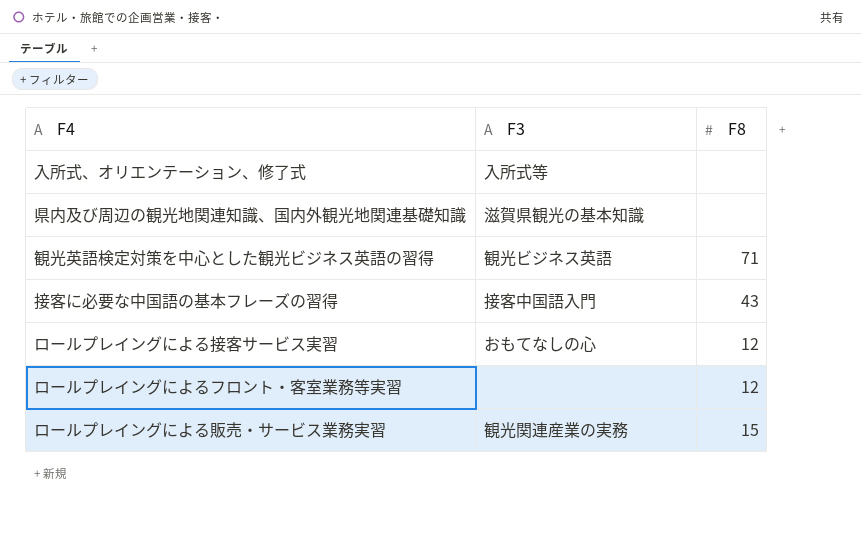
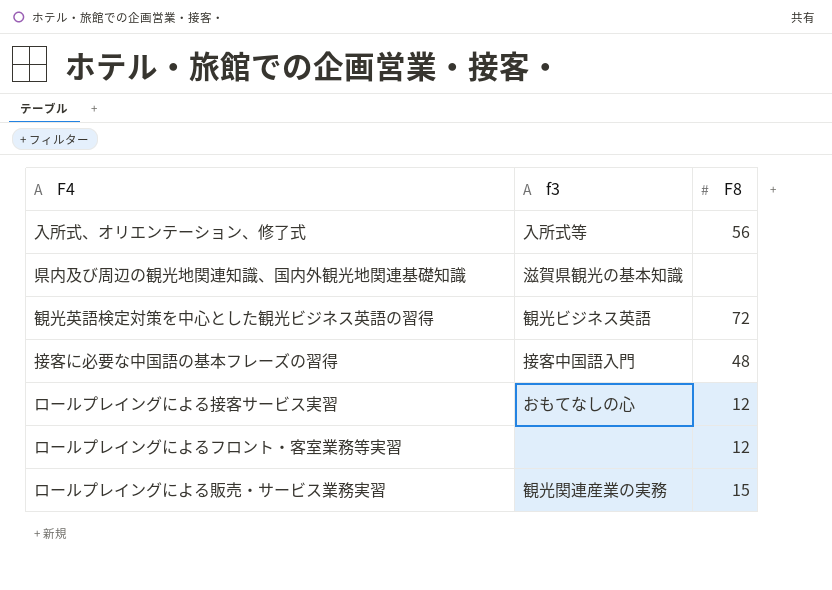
column name: F3 -> f3
入所式、オリエンテーション、修了式 | F8: none -> 56
観光英語検定対策を中心とした観光ビジネス英語の習得 | F8: 71 -> 72
接客に必要な中国語の基本フレーズの習得 | F8: 43 -> 48

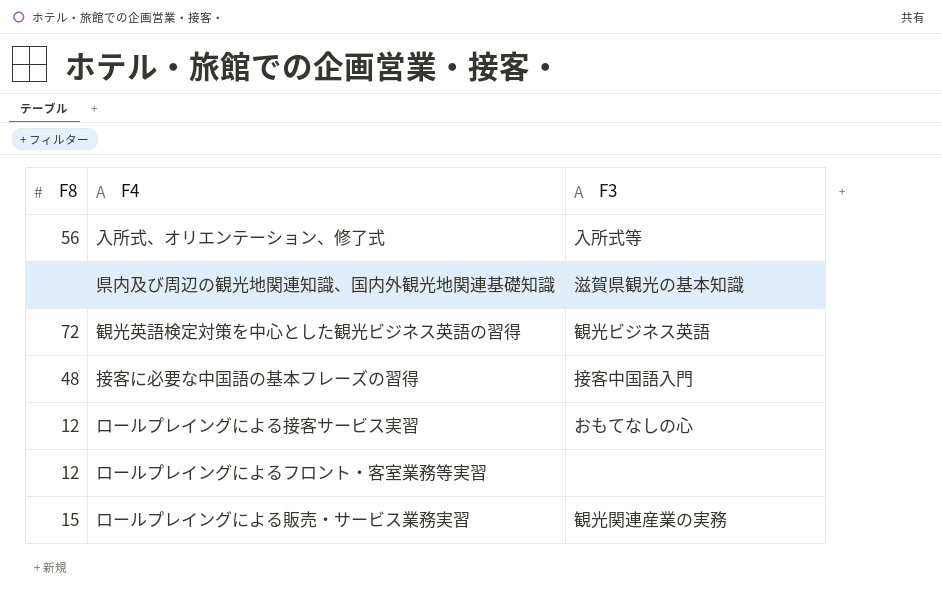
column F8 | position: 3 -> 1
column name: f3 -> F3

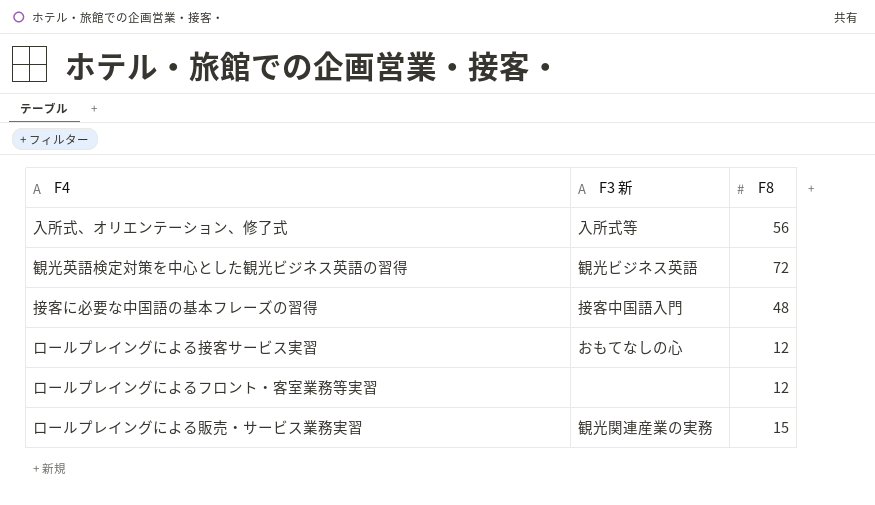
column name: F3 -> F3 新
column F8 | position: 1 -> 3
row 県内及び周辺の観光地関連知識、国内外観光地関連基礎知識: none | 滋賀県観光の基本知識 -> none

